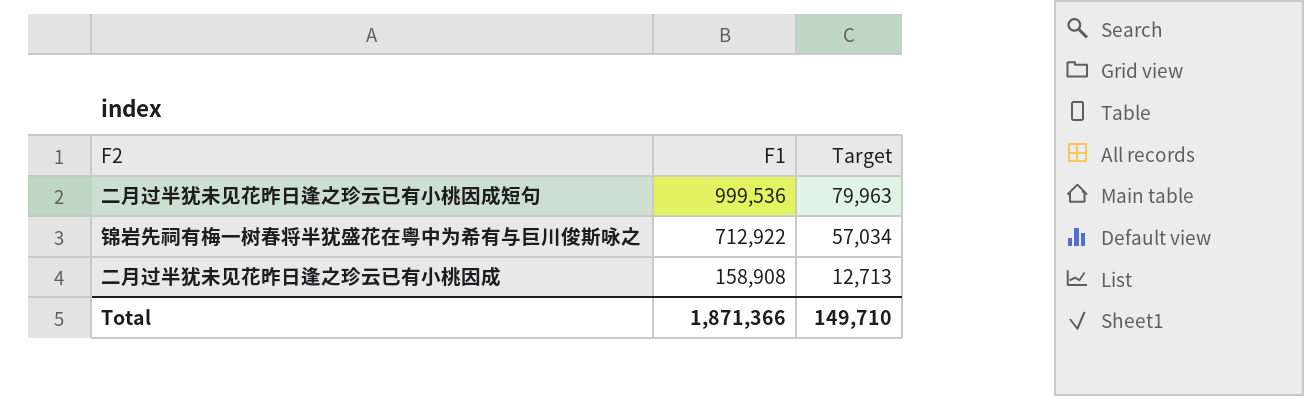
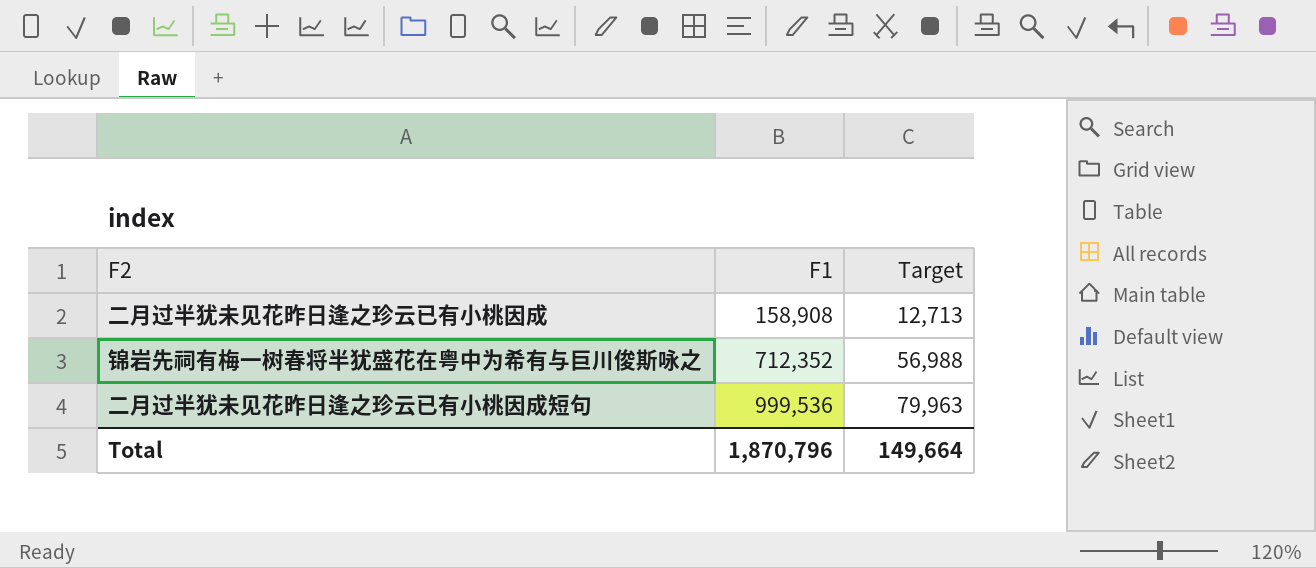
row order: F1 descending -> F1 ascending
锦岩先祠有梅一树春将半犹盛花在粤中为希有与巨川俊斯咏之 | F1: 712,922 -> 712,352
锦岩先祠有梅一树春将半犹盛花在粤中为希有与巨川俊斯咏之 | Target: 57,034 -> 56,988
Total | F1: 1,871,366 -> 1,870,796
Total | Target: 149,710 -> 149,664

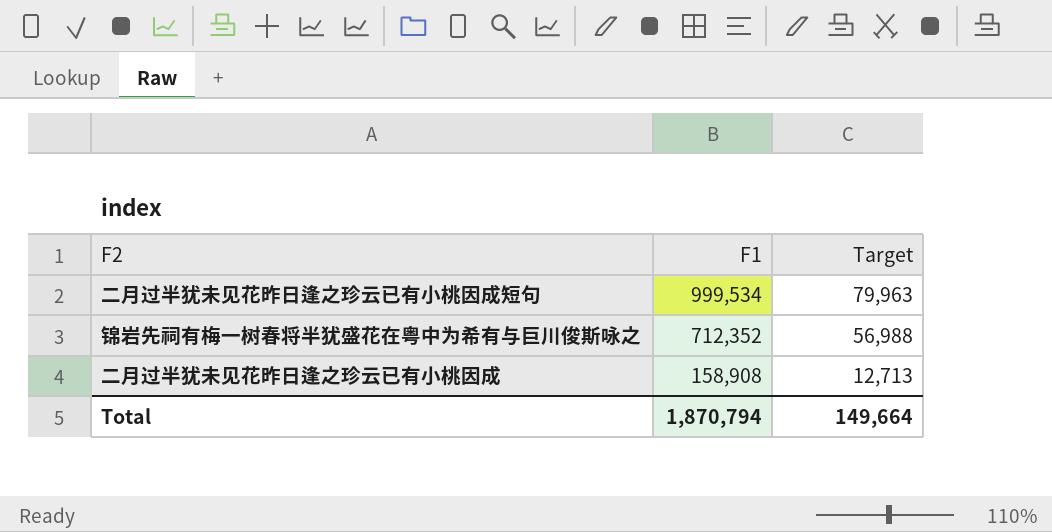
row order: F1 ascending -> F1 descending
二月过半犹未见花昨日逢之珍云已有小桃因成短句 | F1: 999,536 -> 999,534
Total | F1: 1,870,796 -> 1,870,794

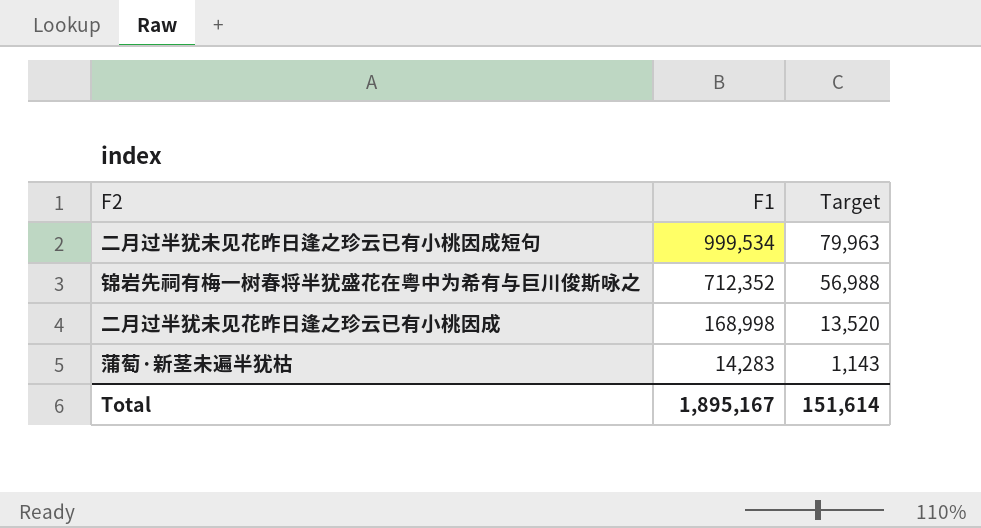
二月过半犹未见花昨日逢之珍云已有小桃因成 | F1: 158,908 -> 168,998
二月过半犹未见花昨日逢之珍云已有小桃因成 | Target: 12,713 -> 13,520
row 蒲萄·新茎未遍半犹枯: none -> 14,283 | 1,143
Total | F1: 1,870,794 -> 1,895,167
Total | Target: 149,664 -> 151,614

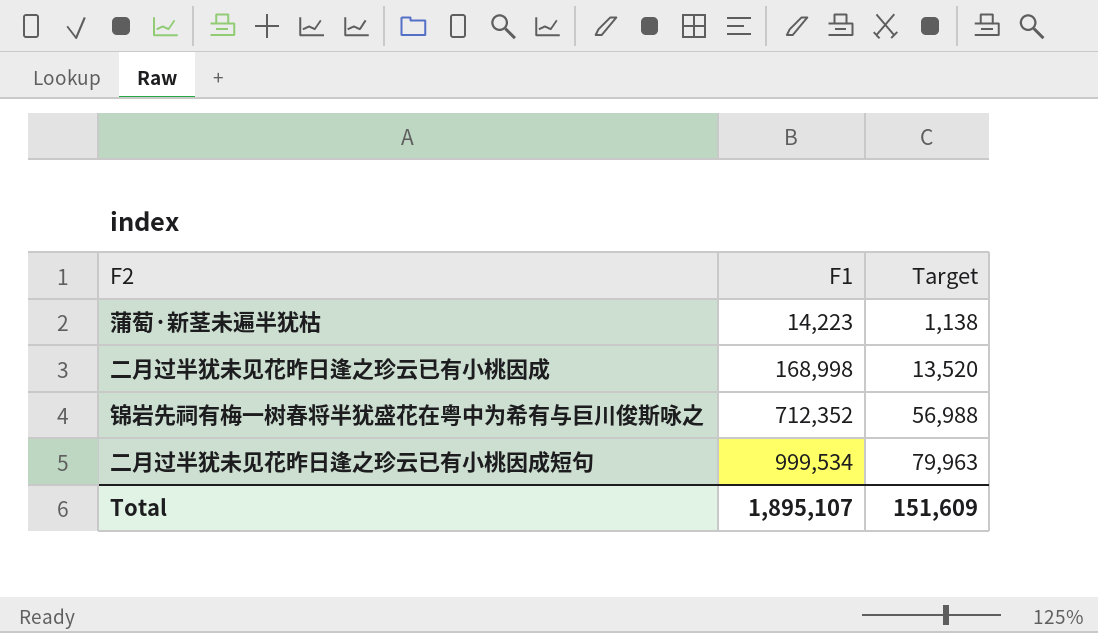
row order: F1 descending -> F1 ascending
蒲萄·新茎未遍半犹枯 | F1: 14,283 -> 14,223
蒲萄·新茎未遍半犹枯 | Target: 1,143 -> 1,138
Total | F1: 1,895,167 -> 1,895,107
Total | Target: 151,614 -> 151,609

